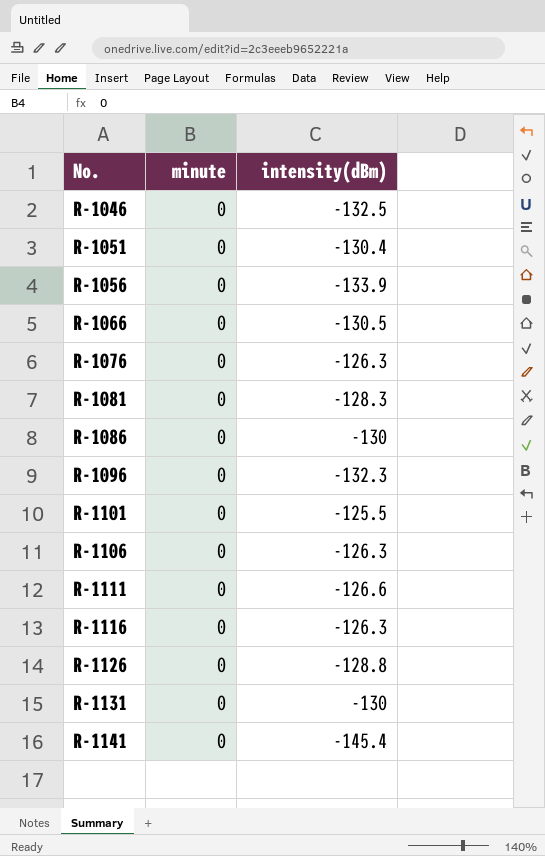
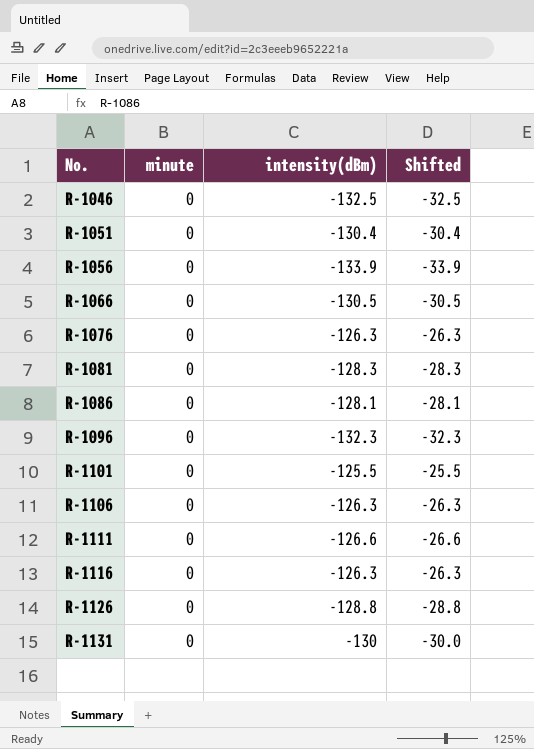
column Shifted | formula: none -> [intensity(dBm)] + 100
row R-1141: 0 | -145.4 -> none
R-1086 | intensity(dBm): -130 -> -128.1

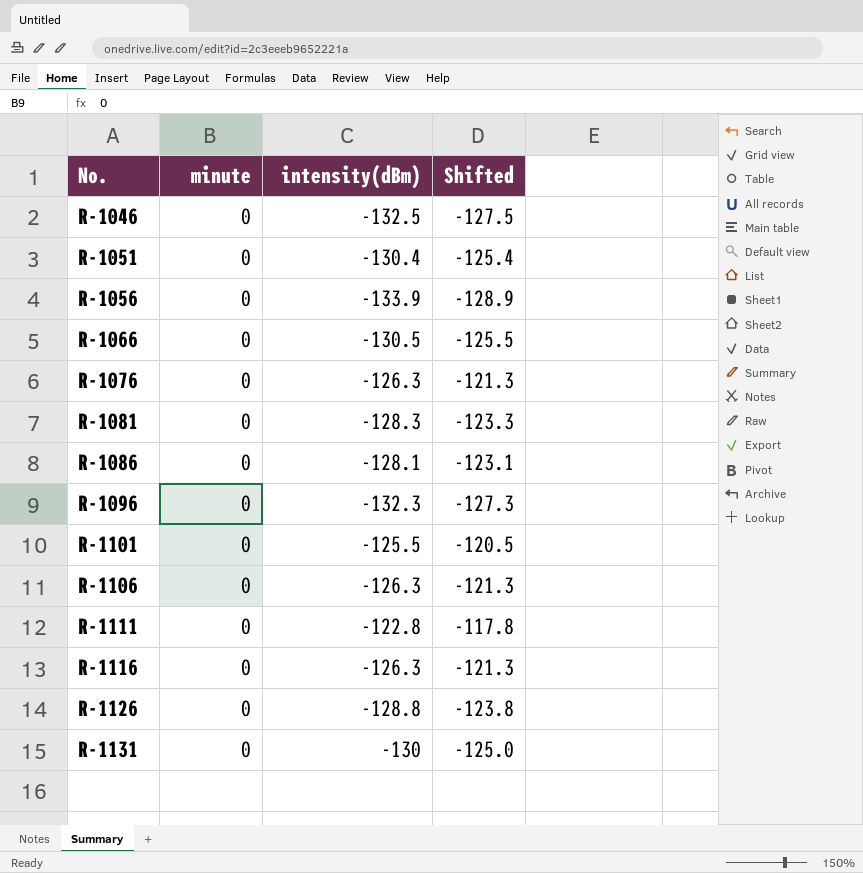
column Shifted | formula: [intensity(dBm)] + 100 -> [intensity(dBm)] + 5
R-1111 | intensity(dBm): -126.6 -> -122.8

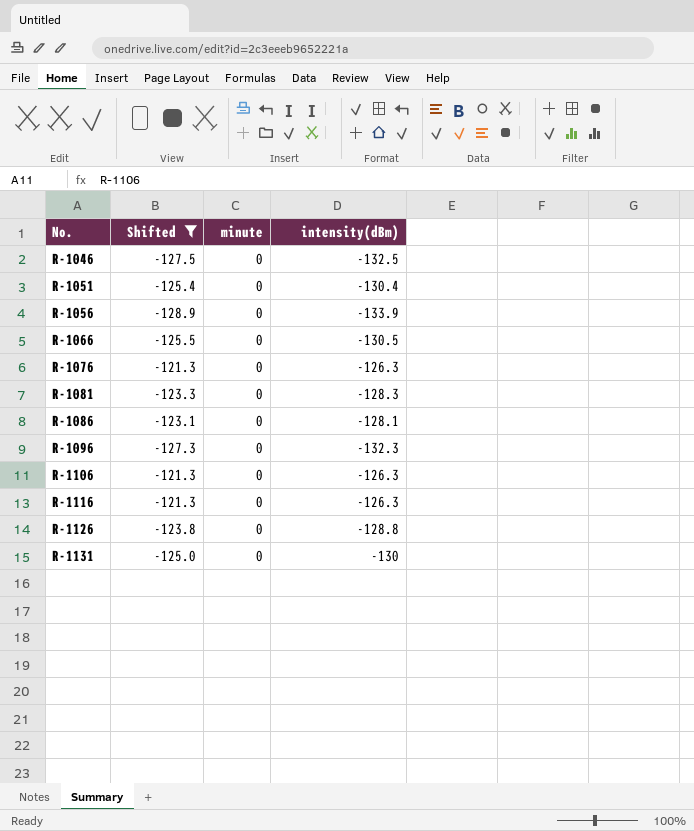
filter: none -> Shifted <= -121.3
column Shifted | position: 4 -> 2

